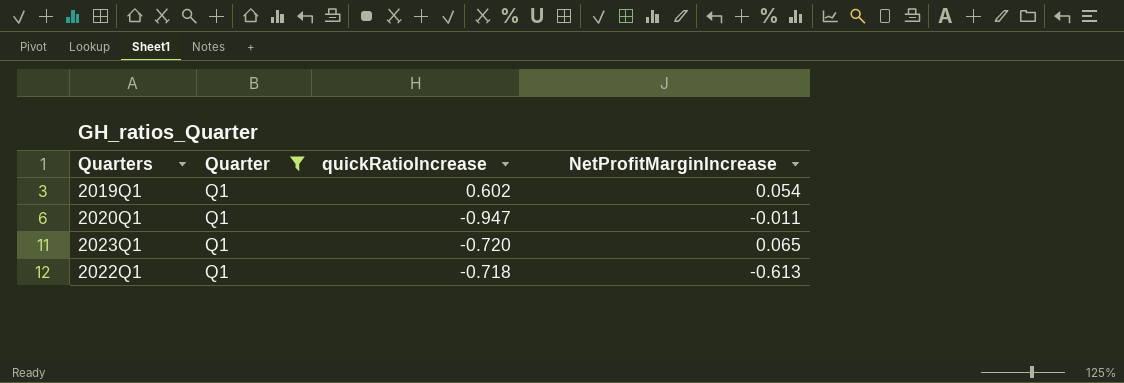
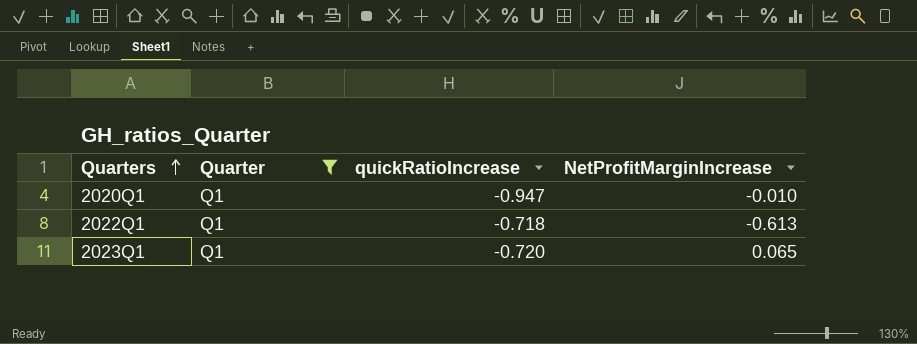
row order: none -> Quarters ascending
row 2019Q1: Q1 | 0.602 | 0.054 -> none
2020Q1 | NetProfitMarginIncrease: -0.011 -> -0.010

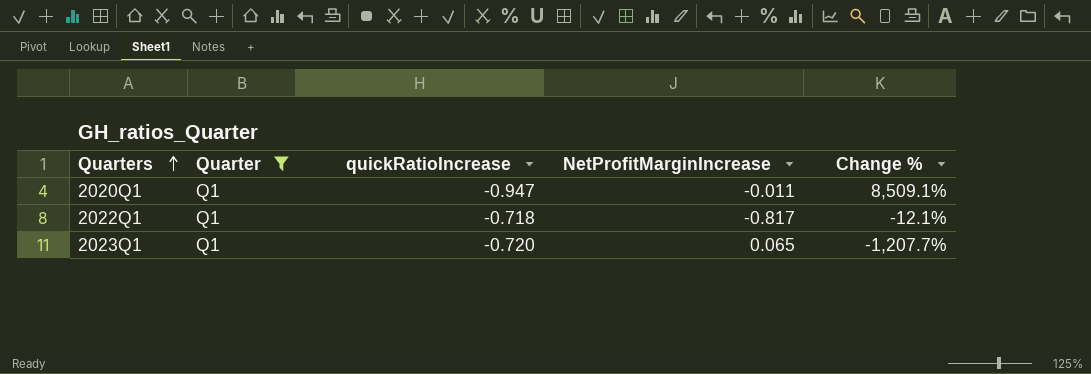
column Change % | formula: none -> ([quickRatioIncrease] - [NetProfitMarginIncrease]) / [NetProfitMarginIncrease]
2020Q1 | NetProfitMarginIncrease: -0.010 -> -0.011
2022Q1 | NetProfitMarginIncrease: -0.613 -> -0.817

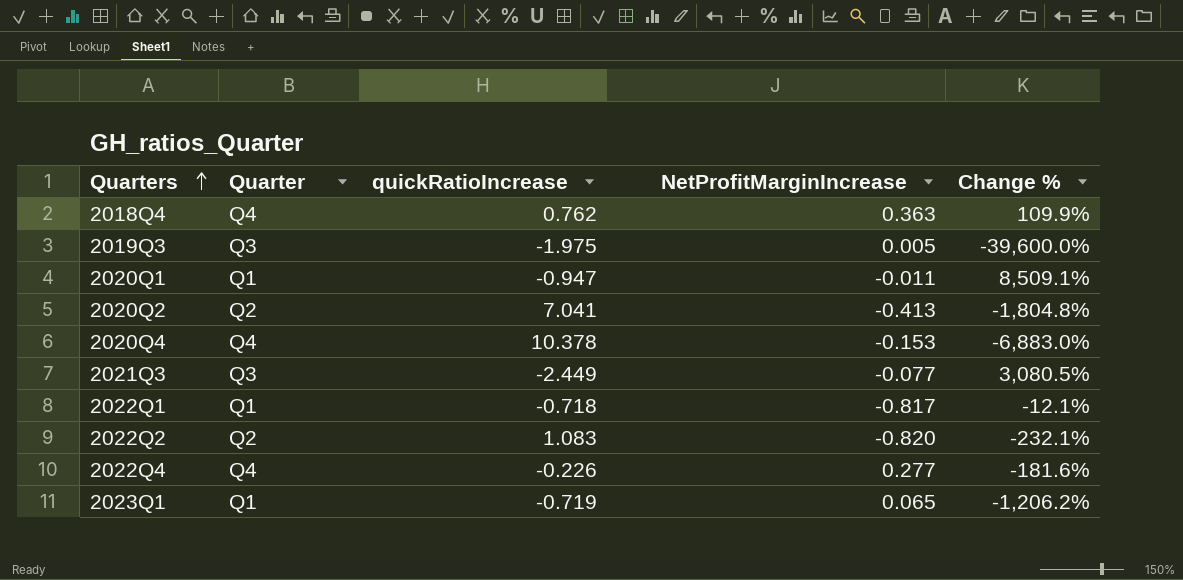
filter: Quarter = Q1 -> none
2023Q1 | quickRatioIncrease: -0.720 -> -0.719
2023Q1 | Change %: -1,207.7% -> -1,206.2%

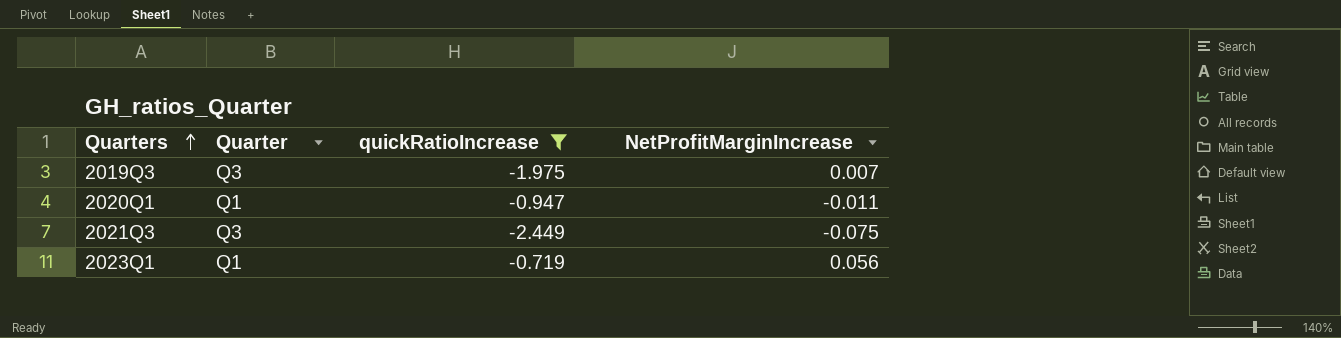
filter: none -> quickRatioIncrease <= -0.719
column Change % | formula: ([quickRatioIncrease] - [NetProfitMarginIncrease]) / [NetProfitMarginIncrease] -> none
2019Q3 | NetProfitMarginIncrease: 0.005 -> 0.007
2021Q3 | NetProfitMarginIncrease: -0.077 -> -0.075
2023Q1 | NetProfitMarginIncrease: 0.065 -> 0.056

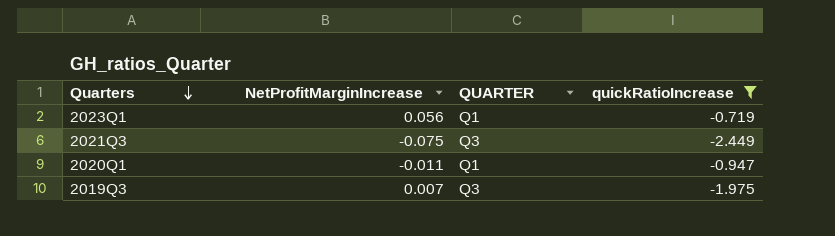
row order: Quarters ascending -> Quarters descending
column NetProfitMarginIncrease | position: 4 -> 2
column name: Quarter -> QUARTER

